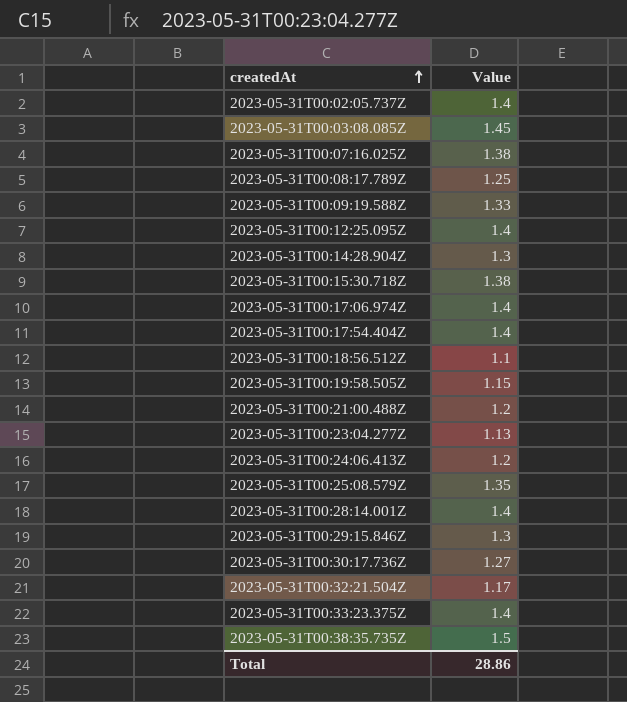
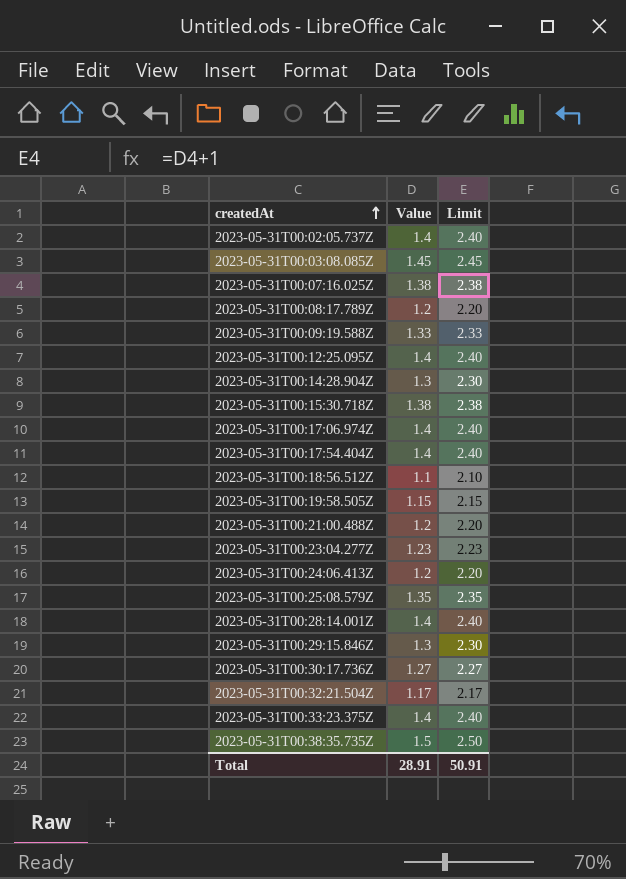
column Limit | formula: none -> [Value] + 1
2023-05-31T00:08:17.789Z | Value: 1.25 -> 1.2
2023-05-31T00:23:04.277Z | Value: 1.13 -> 1.23
Total | Value: 28.86 -> 28.91

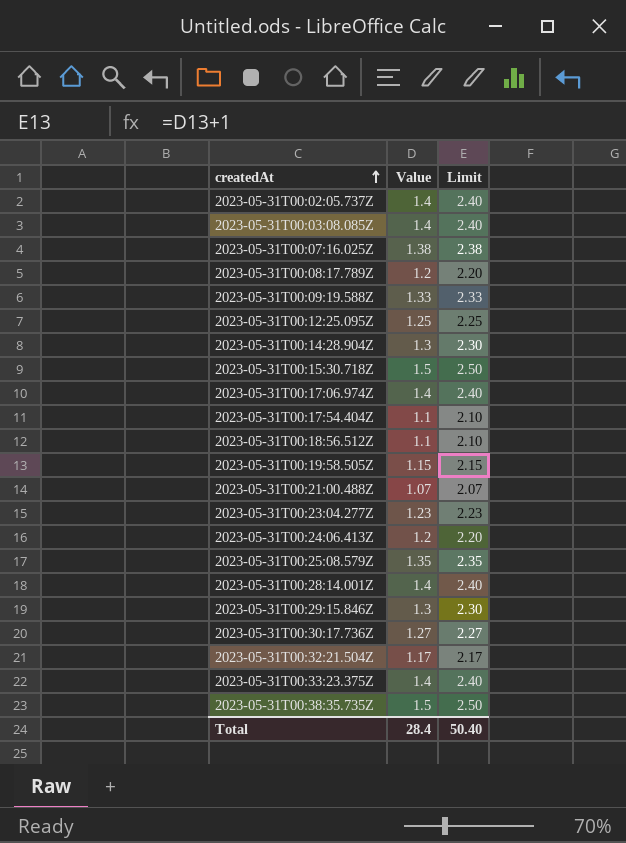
2023-05-31T00:03:08.085Z | Value: 1.45 -> 1.4
2023-05-31T00:03:08.085Z | Limit: 2.45 -> 2.40
2023-05-31T00:12:25.095Z | Value: 1.4 -> 1.25
2023-05-31T00:12:25.095Z | Limit: 2.40 -> 2.25
2023-05-31T00:15:30.718Z | Value: 1.38 -> 1.5
2023-05-31T00:15:30.718Z | Limit: 2.38 -> 2.50
2023-05-31T00:17:54.404Z | Value: 1.4 -> 1.1
2023-05-31T00:17:54.404Z | Limit: 2.40 -> 2.10
2023-05-31T00:21:00.488Z | Value: 1.2 -> 1.07
2023-05-31T00:21:00.488Z | Limit: 2.20 -> 2.07
Total | Value: 28.91 -> 28.4
Total | Limit: 50.91 -> 50.40

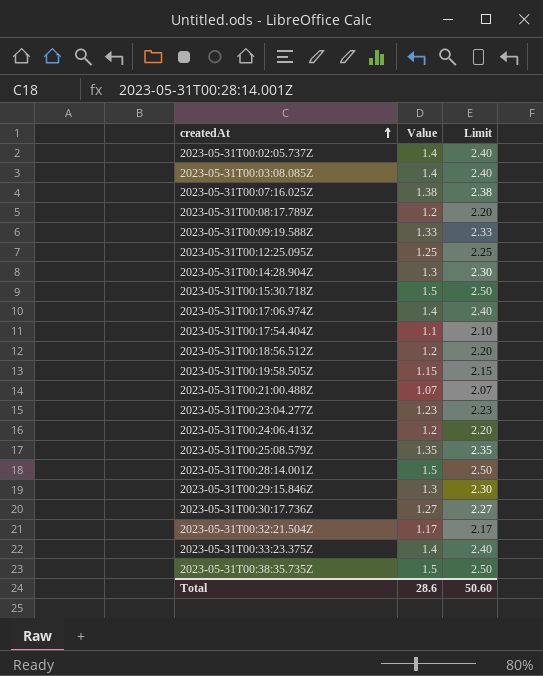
2023-05-31T00:18:56.512Z | Value: 1.1 -> 1.2
2023-05-31T00:18:56.512Z | Limit: 2.10 -> 2.20
2023-05-31T00:28:14.001Z | Value: 1.4 -> 1.5
2023-05-31T00:28:14.001Z | Limit: 2.40 -> 2.50
Total | Value: 28.4 -> 28.6
Total | Limit: 50.40 -> 50.60

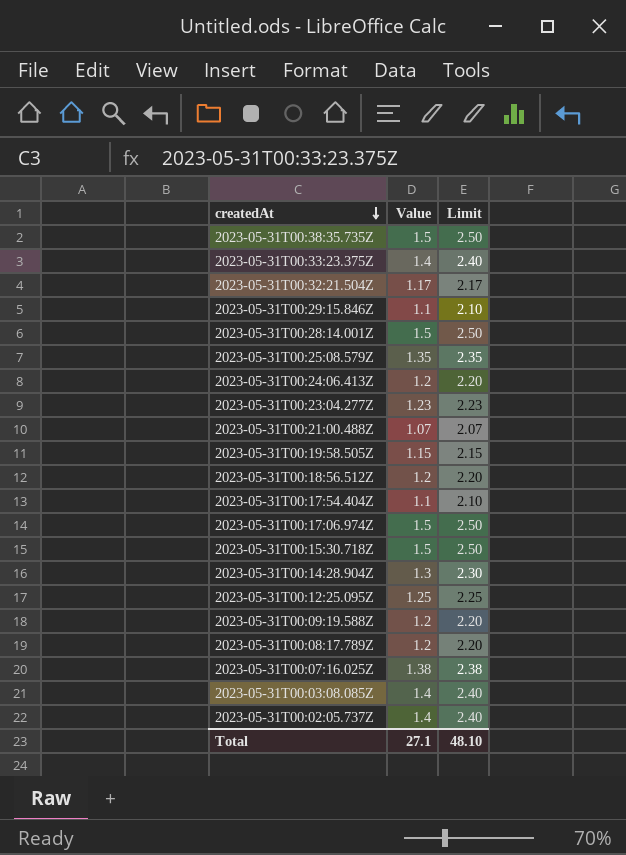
row order: createdAt ascending -> createdAt descending
row 2023-05-31T00:30:17.736Z: 1.27 | 2.27 -> none
2023-05-31T00:29:15.846Z | Value: 1.3 -> 1.1
2023-05-31T00:29:15.846Z | Limit: 2.30 -> 2.10
2023-05-31T00:17:06.974Z | Value: 1.4 -> 1.5
2023-05-31T00:17:06.974Z | Limit: 2.40 -> 2.50
2023-05-31T00:09:19.588Z | Value: 1.33 -> 1.2
2023-05-31T00:09:19.588Z | Limit: 2.33 -> 2.20
Total | Value: 28.6 -> 27.1
Total | Limit: 50.60 -> 48.10

